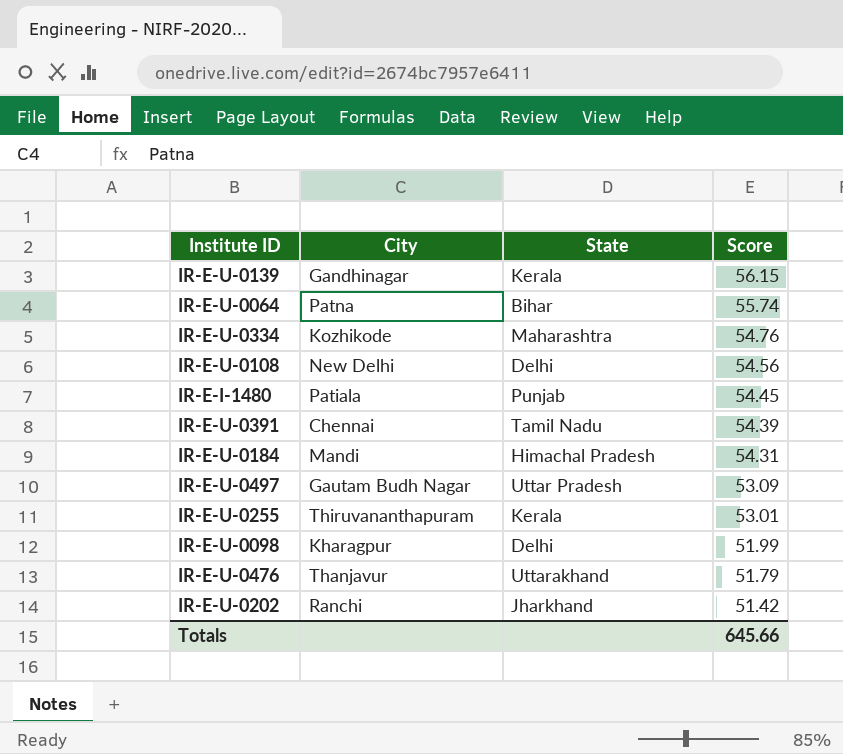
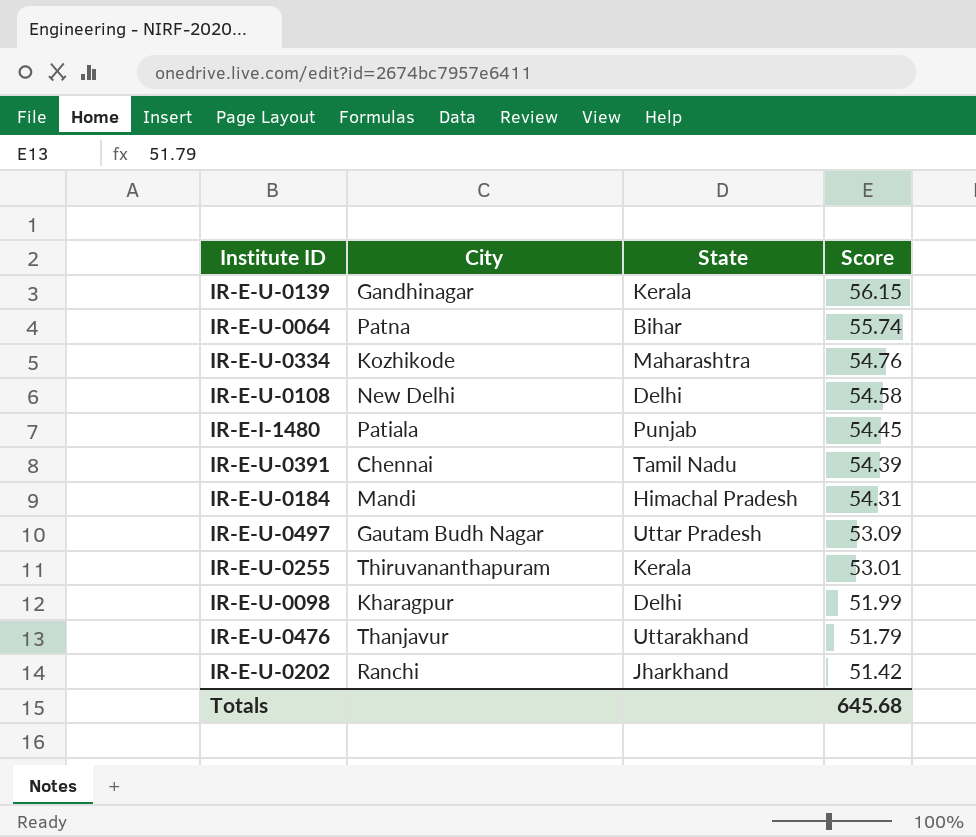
IR-E-U-0108 | Score: 54.56 -> 54.58
Totals | Score: 645.66 -> 645.68

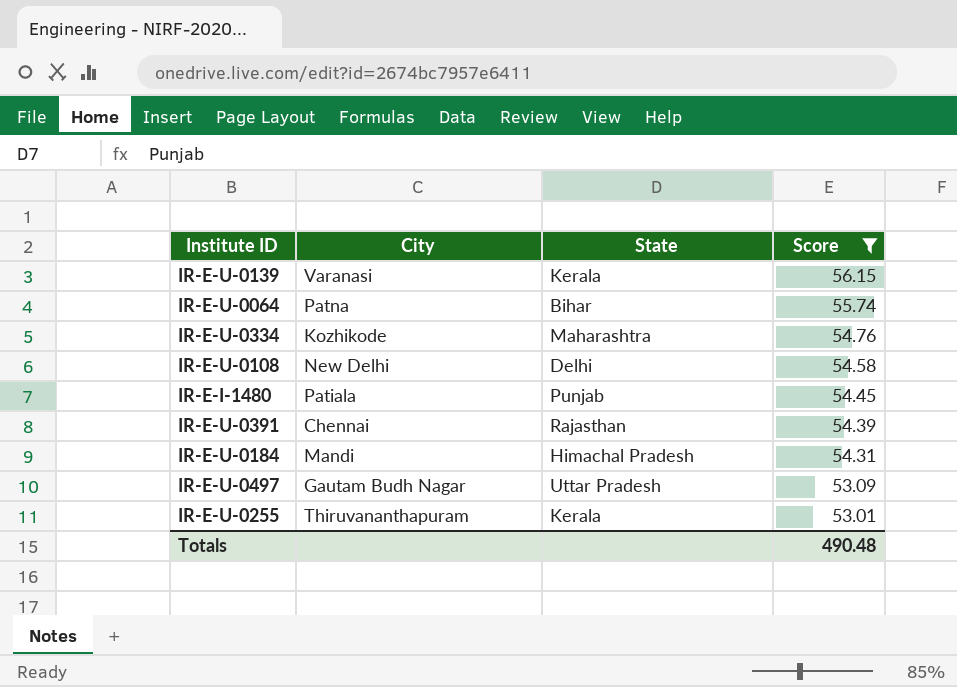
filter: none -> Score >= 53.01
IR-E-U-0139 | City: Gandhinagar -> Varanasi
IR-E-U-0391 | State: Tamil Nadu -> Rajasthan
Totals | Score: 645.68 -> 490.48

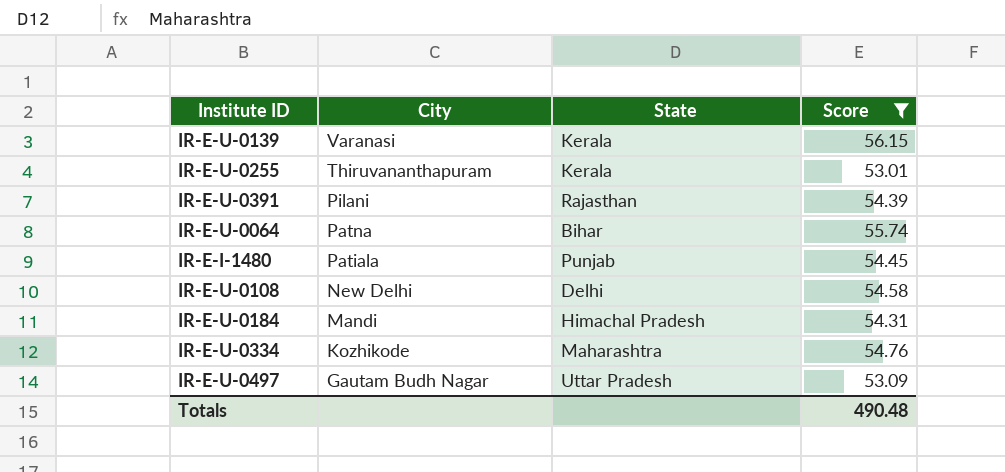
row order: Score descending -> City descending
IR-E-U-0391 | City: Chennai -> Pilani

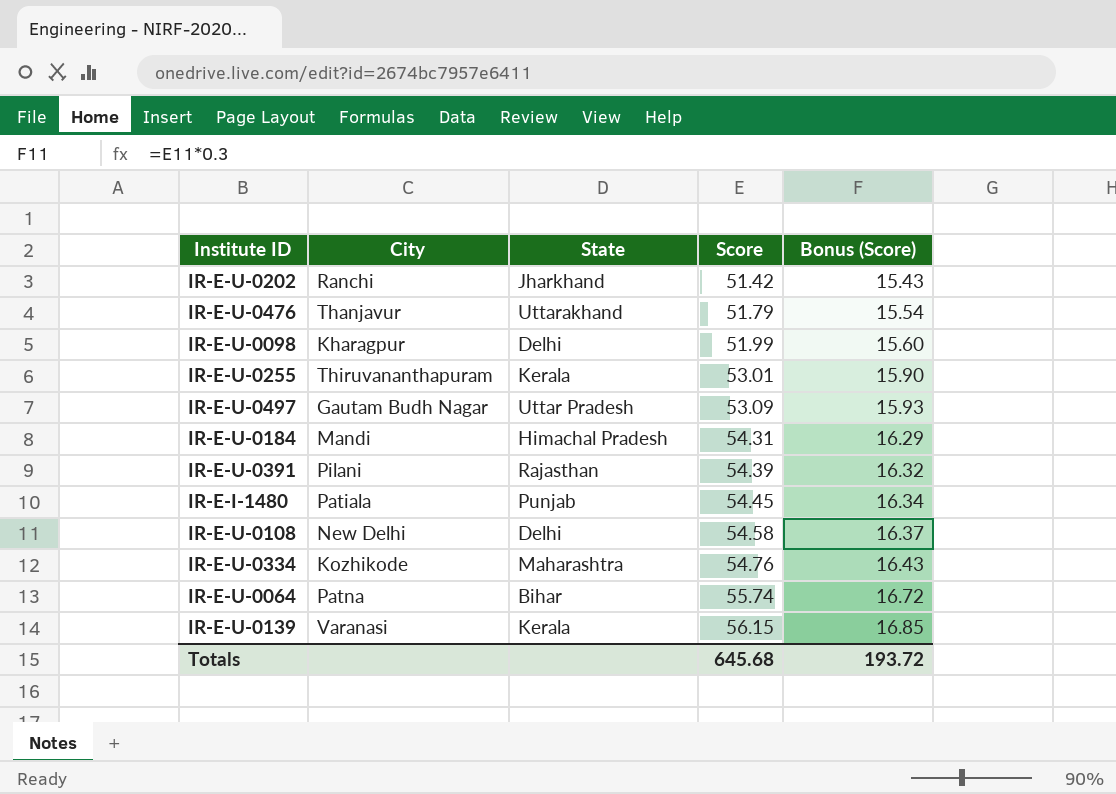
filter: Score >= 53.01 -> none
row order: City descending -> Score ascending
column Bonus (Score) | formula: none -> [Score] * 0.3
Totals | Score: 490.48 -> 645.68

